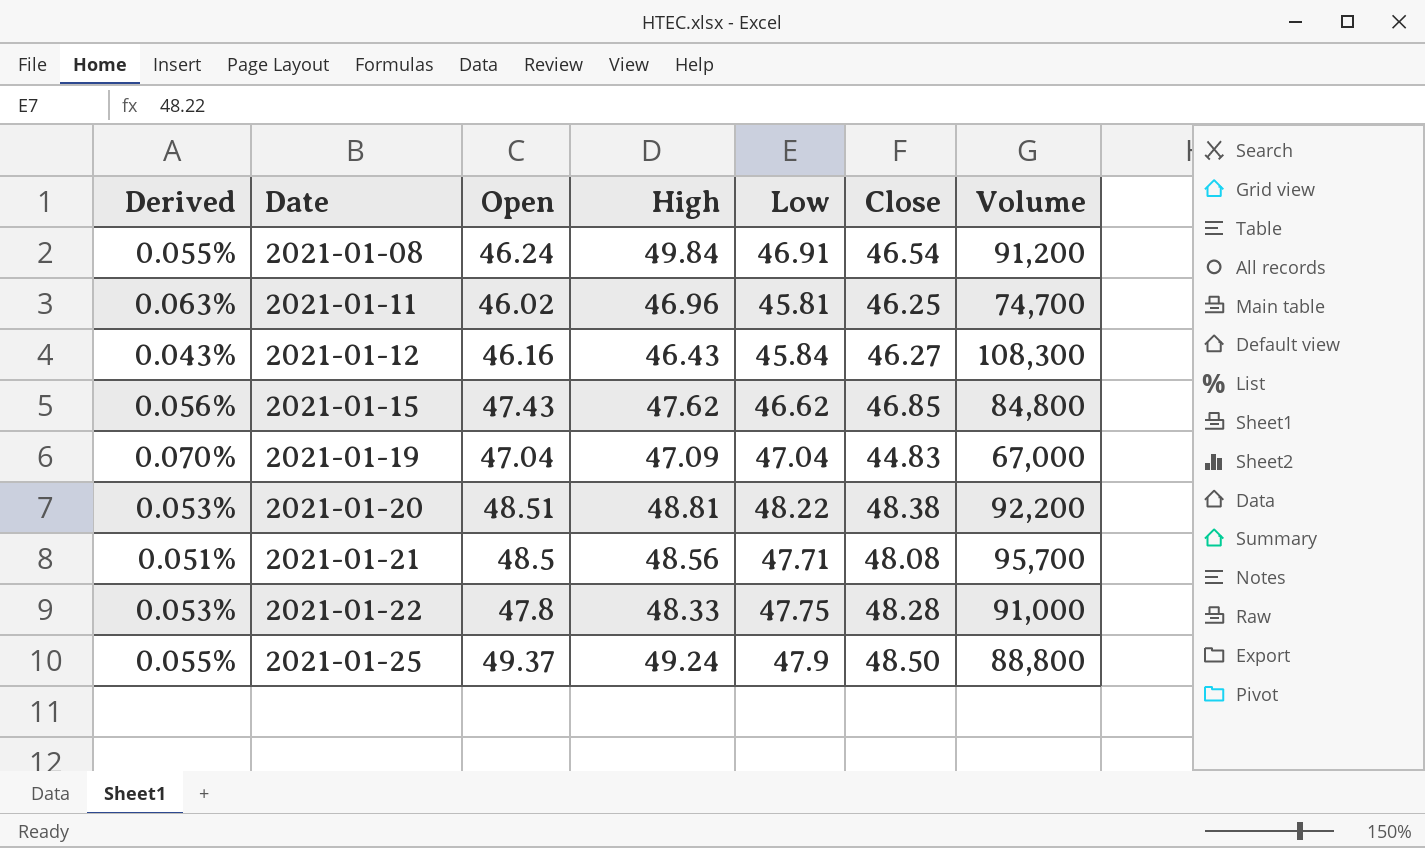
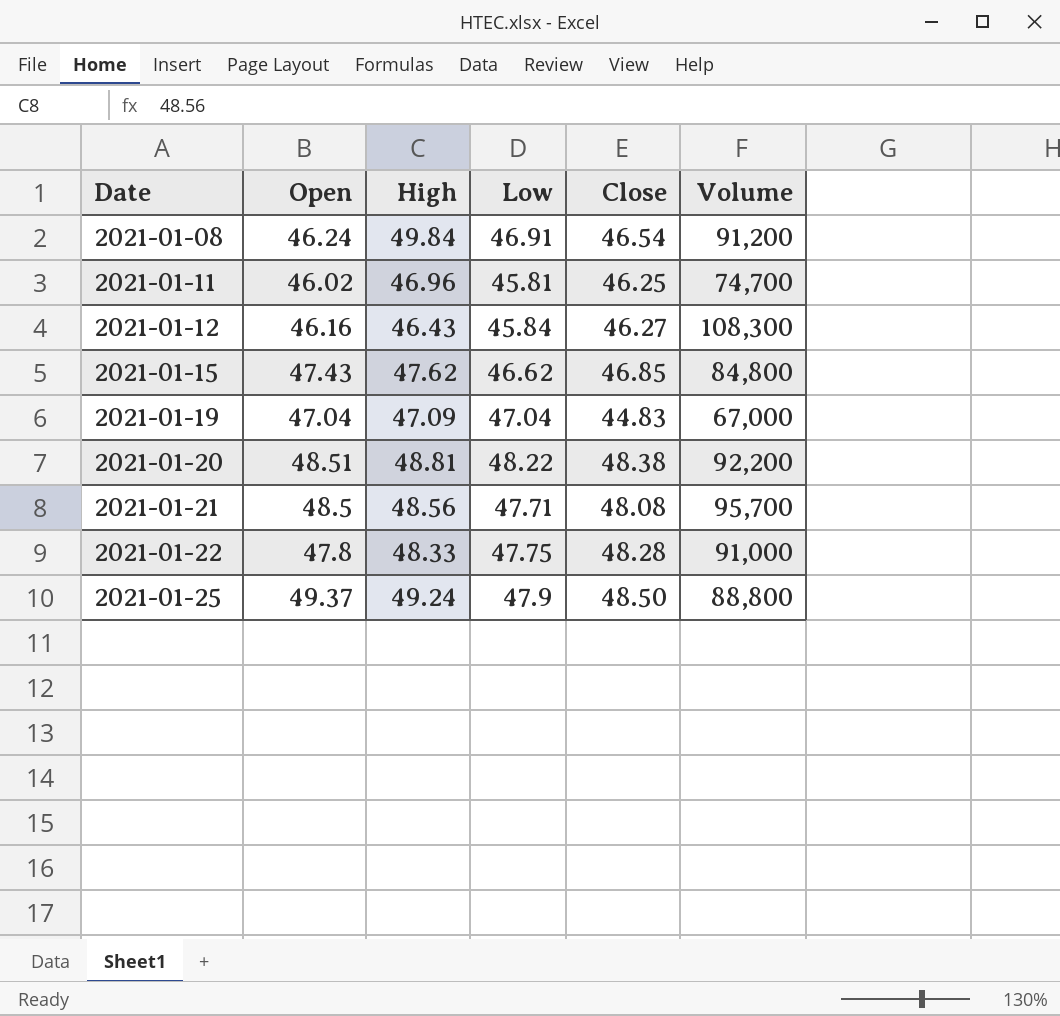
column Derived | formula: [High] / [Volume] -> none

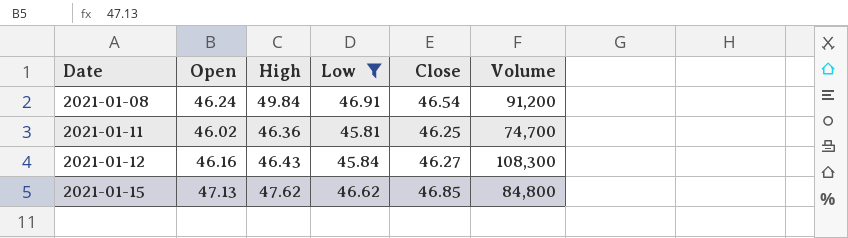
filter: none -> Low <= 46.91
2021-01-11 | High: 46.96 -> 46.36
2021-01-15 | Open: 47.43 -> 47.13

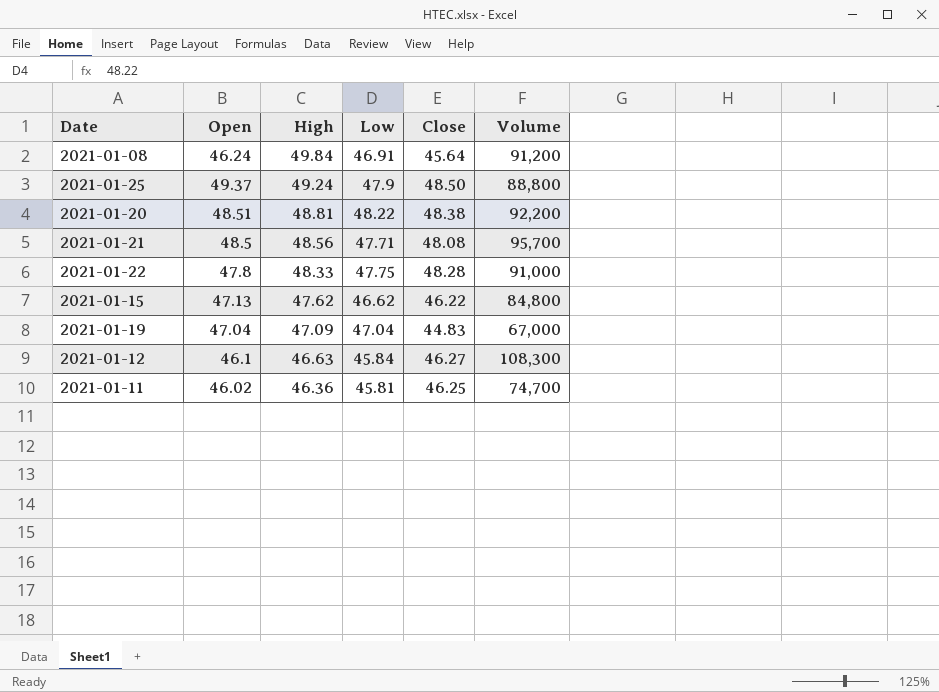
filter: Low <= 46.91 -> none
row order: Date ascending -> High descending
2021-01-08 | Close: 46.54 -> 45.64
2021-01-15 | Close: 46.85 -> 46.22
2021-01-12 | Open: 46.16 -> 46.1
2021-01-12 | High: 46.43 -> 46.63

